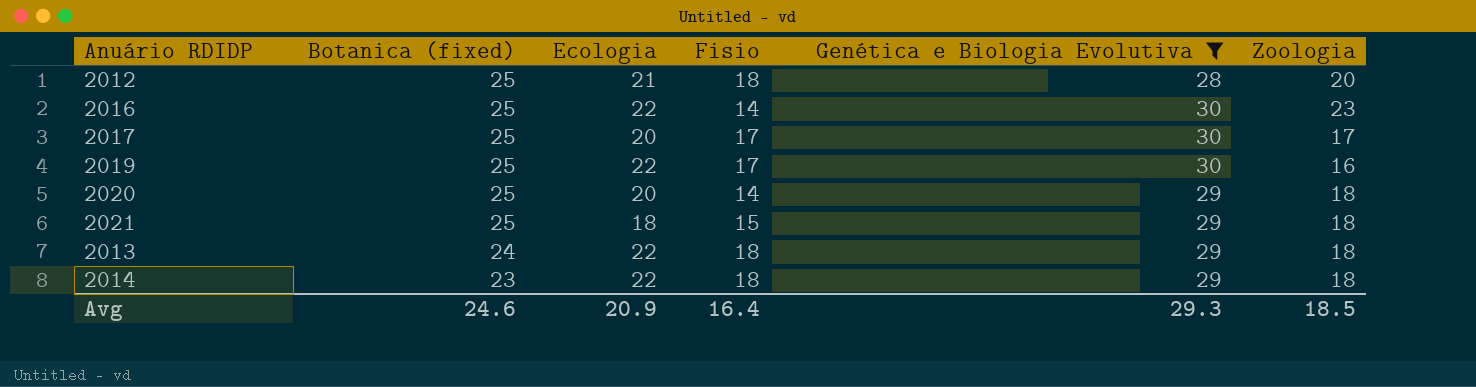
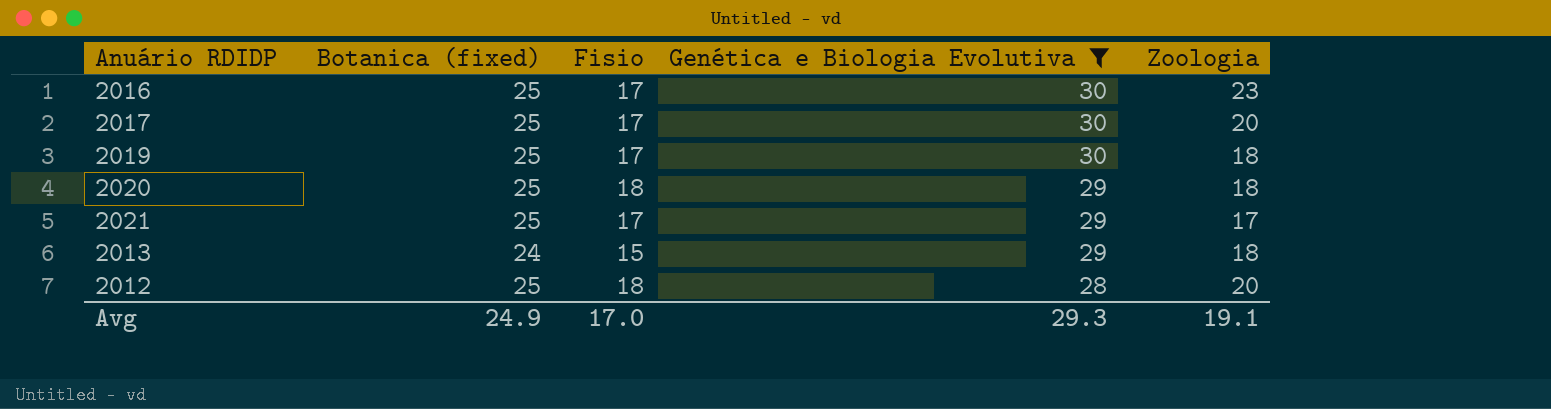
row order: Botanica (fixed) descending -> Genética e Biologia Evolutiva descending
column Ecologia | position: 3 -> none
row 2014: 23 | 22 | 18 | 29 | 18 -> none
2016 | Fisio: 14 -> 17
2017 | Zoologia: 17 -> 20
2019 | Zoologia: 16 -> 18
2020 | Fisio: 14 -> 18
2021 | Fisio: 15 -> 17
2021 | Zoologia: 18 -> 17
2013 | Fisio: 18 -> 15
Avg | Botanica (fixed): 24.6 -> 24.9
Avg | Fisio: 16.4 -> 17.0
Avg | Zoologia: 18.5 -> 19.1

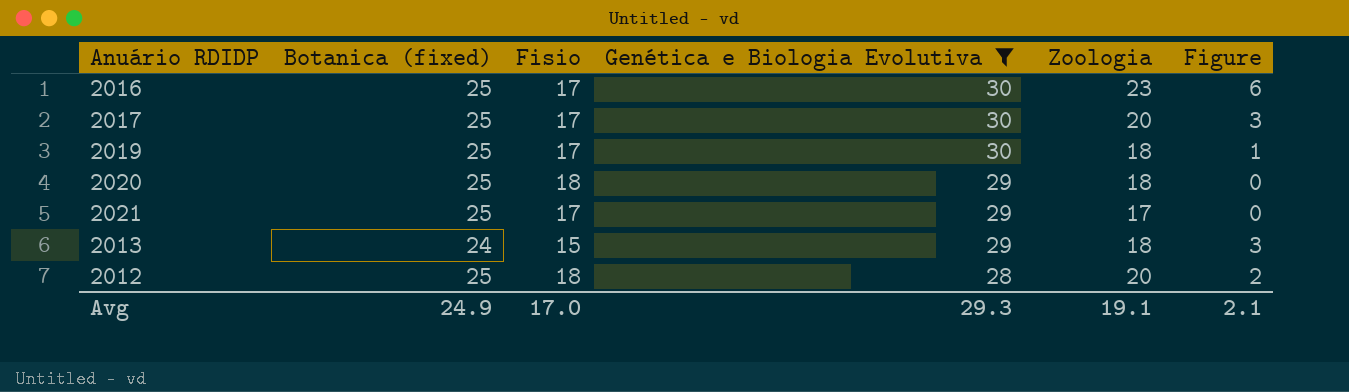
column Figure | formula: none -> [Zoologia] - [Fisio]

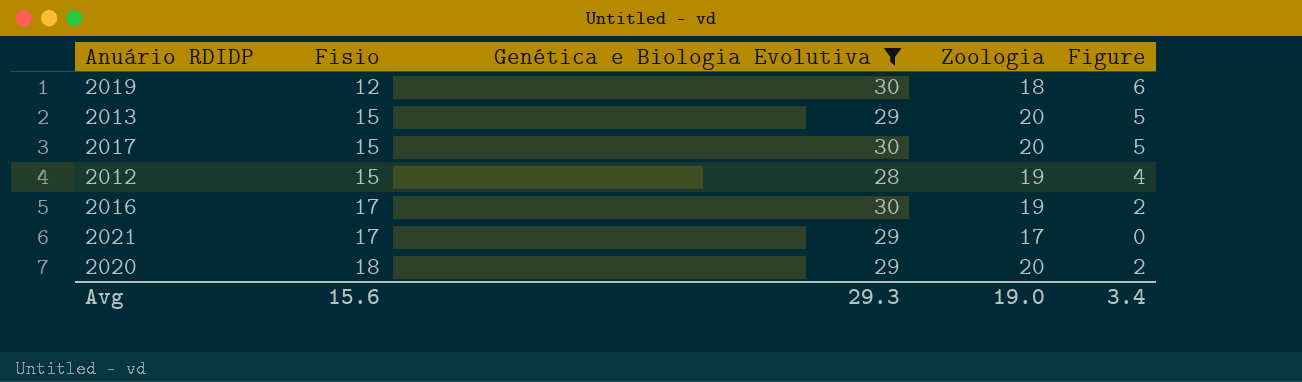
row order: Genética e Biologia Evolutiva descending -> Fisio ascending
column Botanica (fixed) | position: 2 -> none
2019 | Fisio: 17 -> 12
2019 | Figure: 1 -> 6
2013 | Zoologia: 18 -> 20
2013 | Figure: 3 -> 5
2017 | Fisio: 17 -> 15
2017 | Figure: 3 -> 5
2012 | Fisio: 18 -> 15
2012 | Zoologia: 20 -> 19
2012 | Figure: 2 -> 4
2016 | Zoologia: 23 -> 19
2016 | Figure: 6 -> 2
2020 | Zoologia: 18 -> 20
2020 | Figure: 0 -> 2
Avg | Fisio: 17.0 -> 15.6
Avg | Zoologia: 19.1 -> 19.0
Avg | Figure: 2.1 -> 3.4

